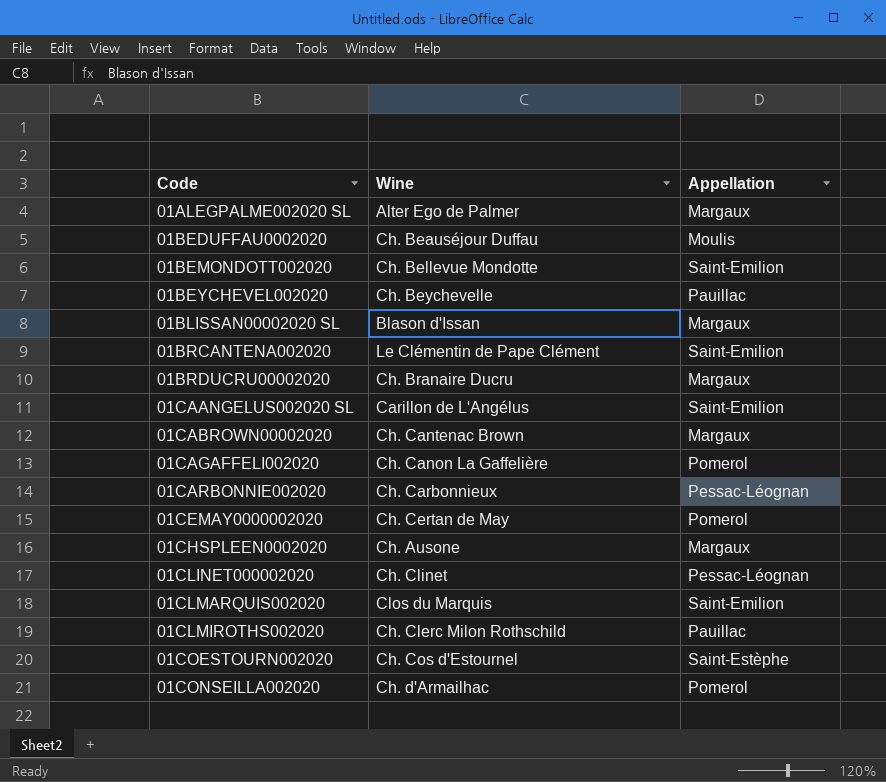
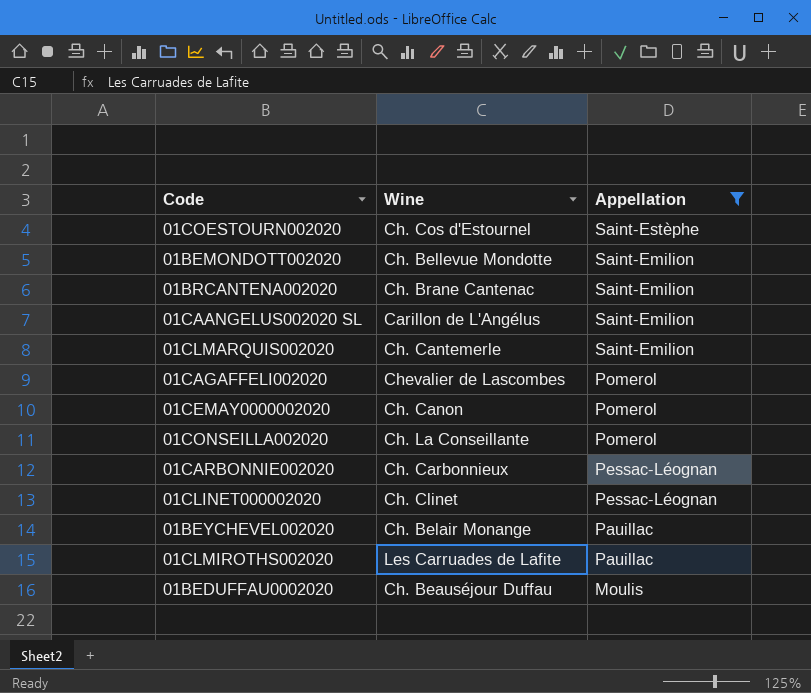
filter: none -> Appellation != Margaux
row order: Code ascending -> Appellation descending
01BRCANTENA002020 | Wine: Le Clémentin de Pape Clément -> Ch. Brane Cantenac
01CLMARQUIS002020 | Wine: Clos du Marquis -> Ch. Cantemerle
01CAGAFFELI002020 | Wine: Ch. Canon La Gaffelière -> Chevalier de Lascombes
01CEMAY0000002020 | Wine: Ch. Certan de May -> Ch. Canon
01CONSEILLA002020 | Wine: Ch. d'Armailhac -> Ch. La Conseillante
01BEYCHEVEL002020 | Wine: Ch. Beychevelle -> Ch. Belair Monange
01CLMIROTHS002020 | Wine: Ch. Clerc Milon Rothschild -> Les Carruades de Lafite

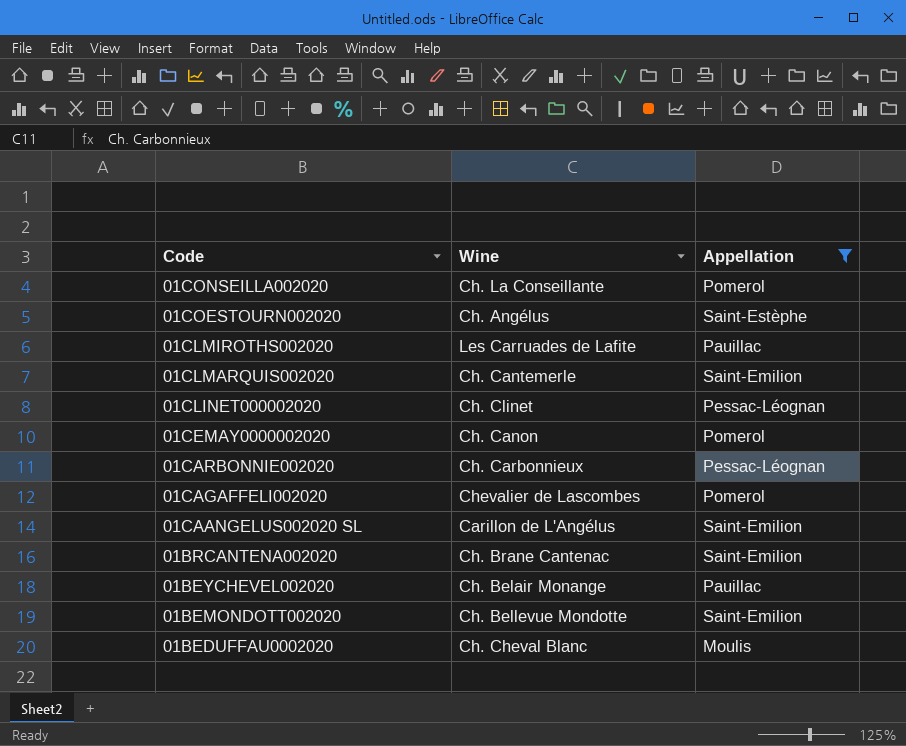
row order: Appellation descending -> Code descending
01COESTOURN002020 | Wine: Ch. Cos d'Estournel -> Ch. Angélus
01BEDUFFAU0002020 | Wine: Ch. Beauséjour Duffau -> Ch. Cheval Blanc

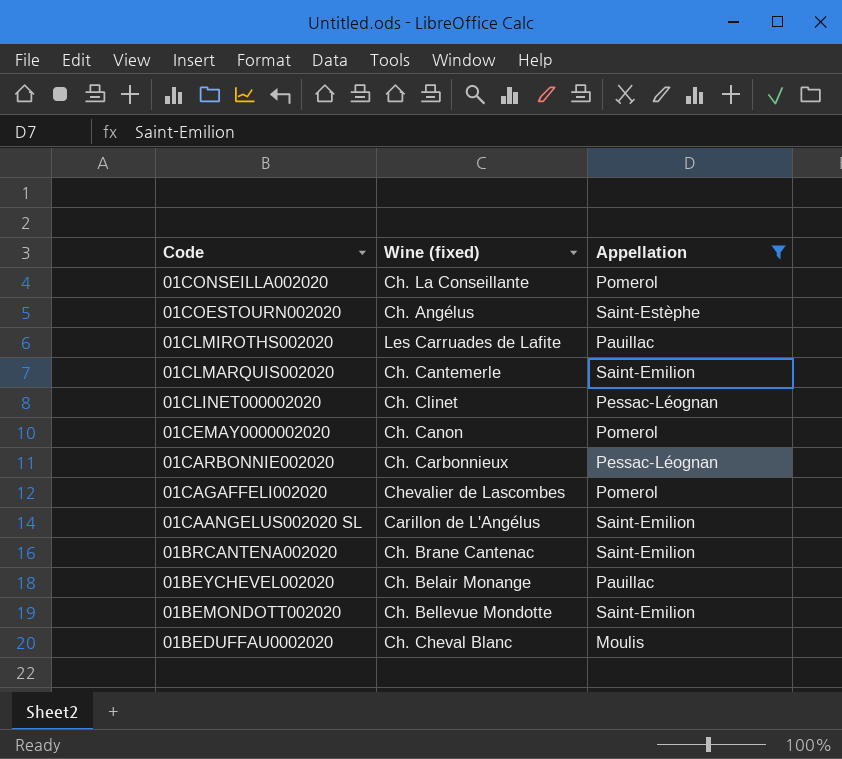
column name: Wine -> Wine (fixed)

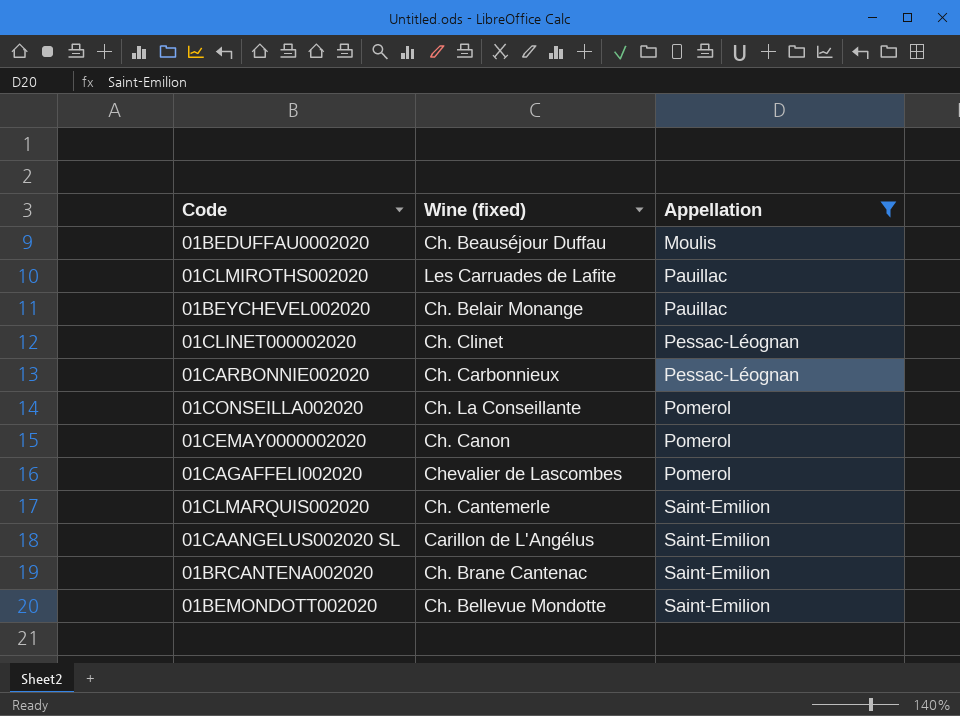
row order: Code descending -> Appellation ascending
row 01COESTOURN002020: Ch. Angélus | Saint-Estèphe -> none
01BEDUFFAU0002020 | Wine (fixed): Ch. Cheval Blanc -> Ch. Beauséjour Duffau

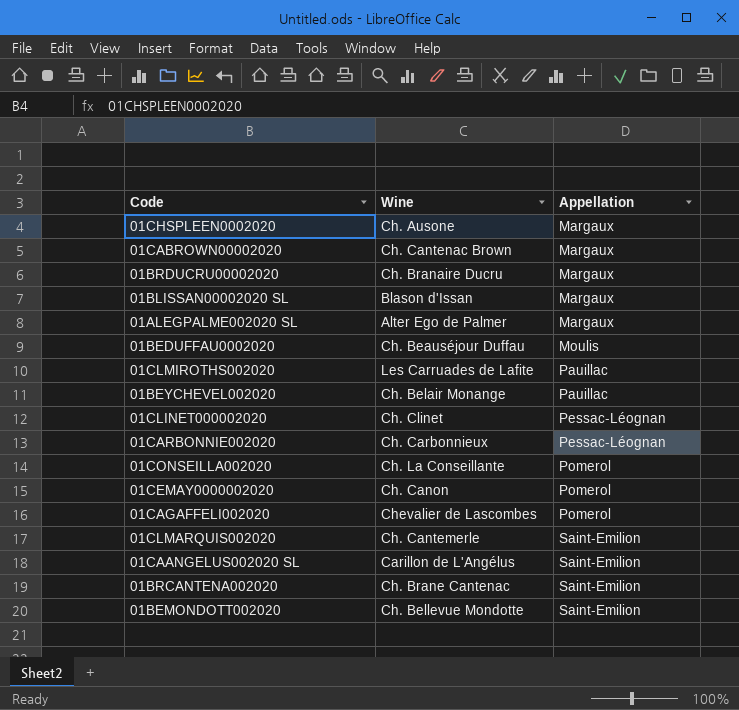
filter: Appellation != Margaux -> none
column name: Wine (fixed) -> Wine

